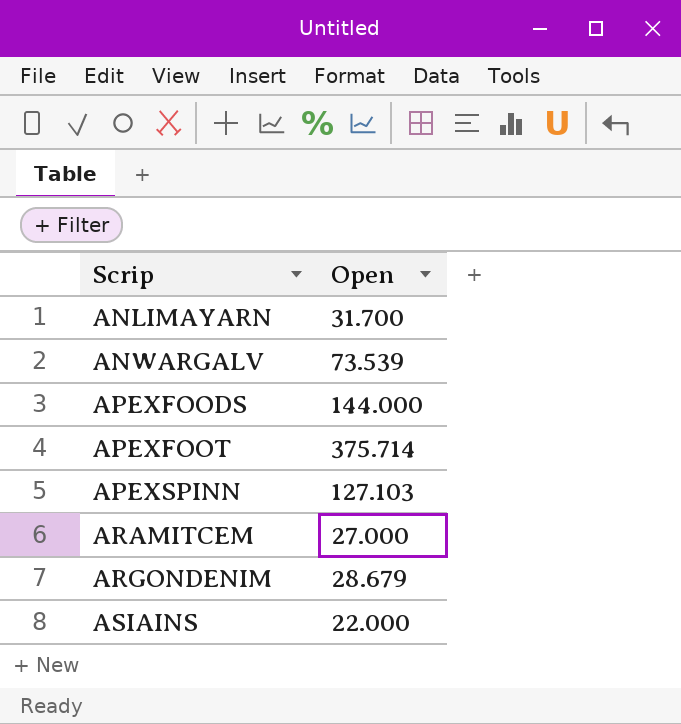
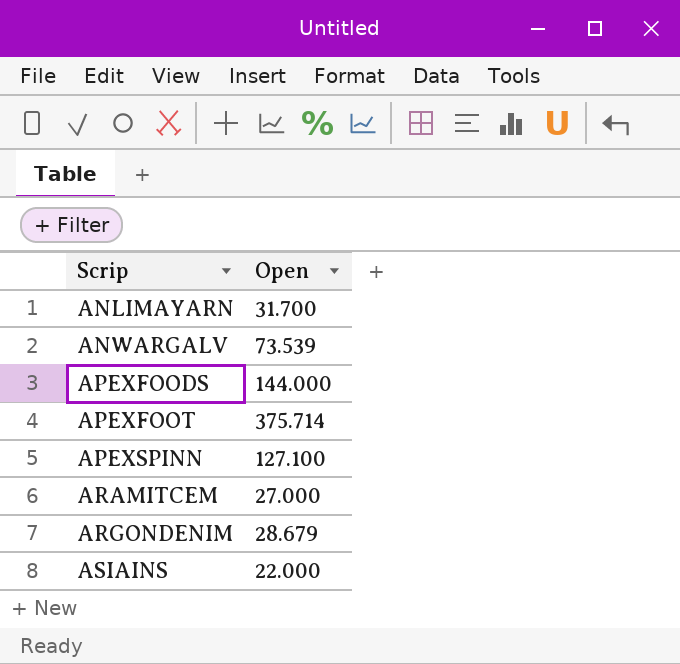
APEXSPINN | Open: 127.103 -> 127.100

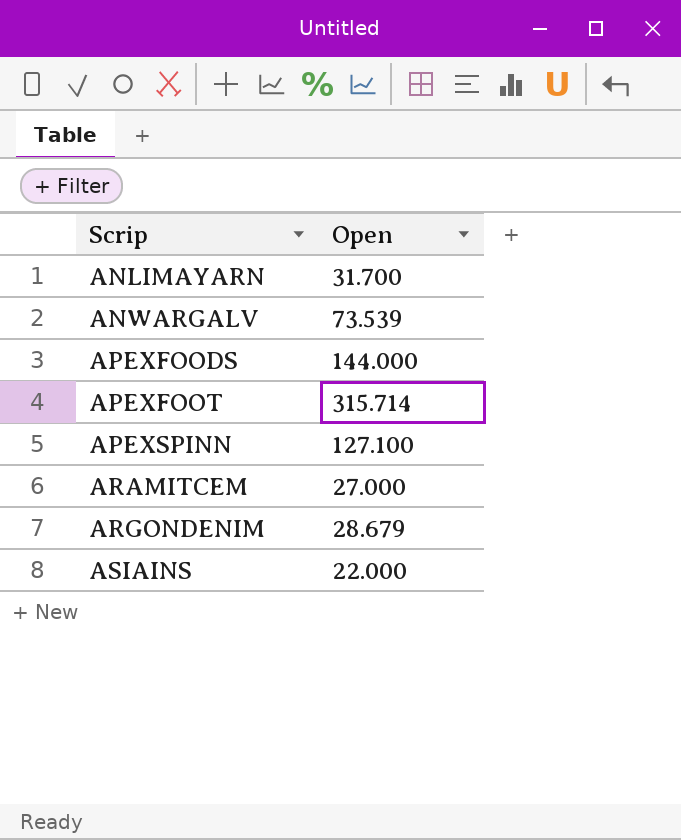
APEXFOOT | Open: 375.714 -> 315.714

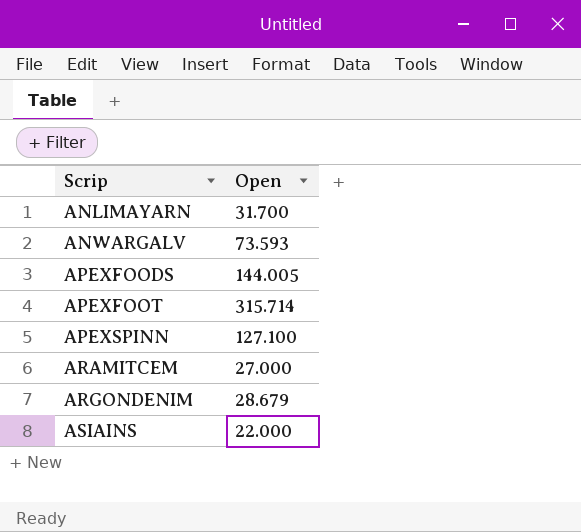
ANWARGALV | Open: 73.539 -> 73.593
APEXFOODS | Open: 144.000 -> 144.005

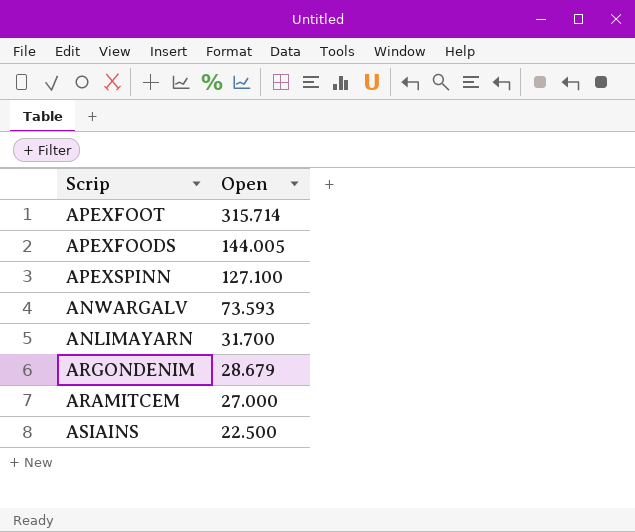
row order: Scrip ascending -> Open descending
ASIAINS | Open: 22.000 -> 22.500

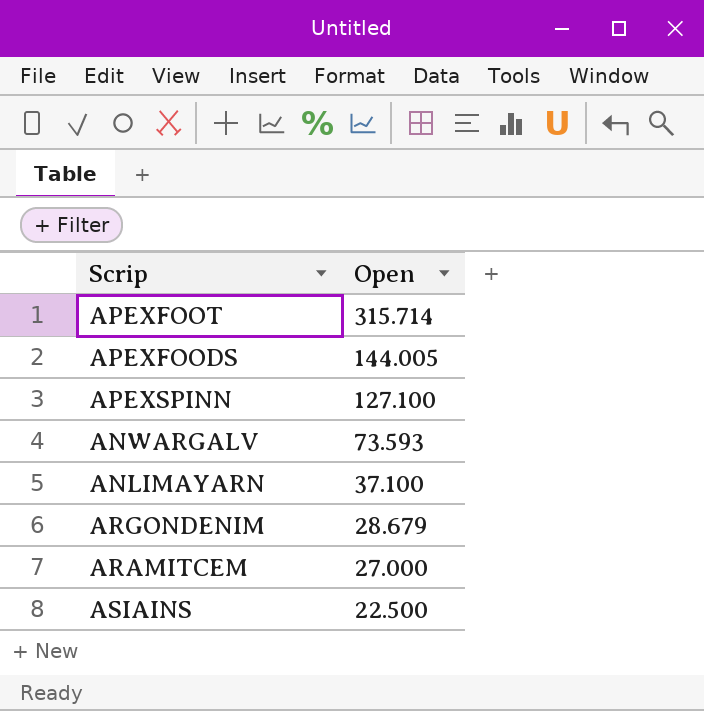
ANLIMAYARN | Open: 31.700 -> 37.100

